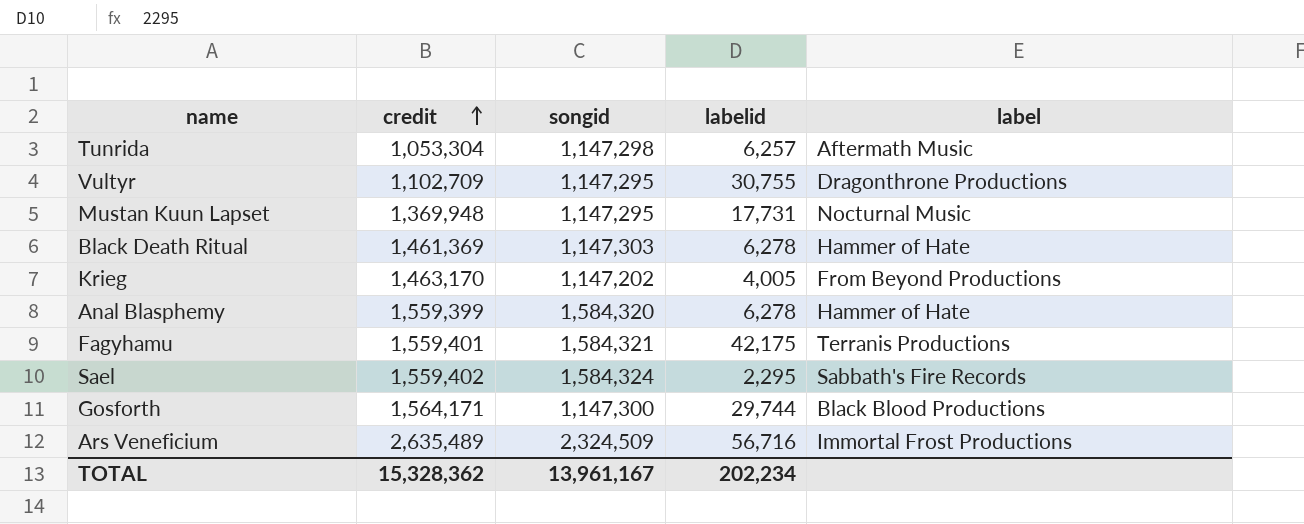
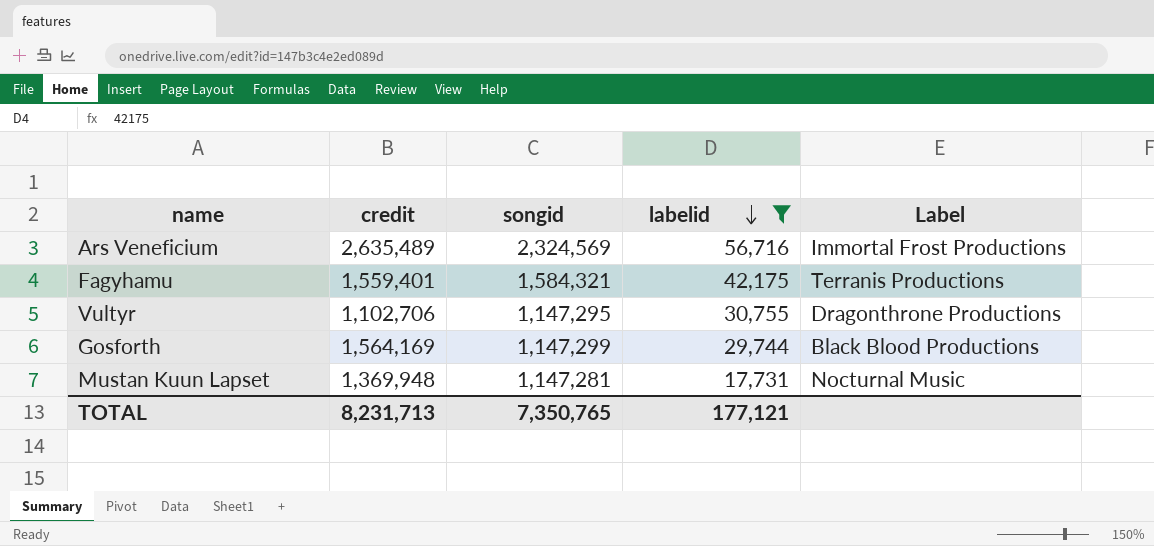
filter: none -> labelid >= 17,731
row order: credit ascending -> labelid descending
column name: label -> Label
Ars Veneficium | songid: 2,324,509 -> 2,324,569
Vultyr | credit: 1,102,709 -> 1,102,706
Gosforth | credit: 1,564,171 -> 1,564,169
Gosforth | songid: 1,147,300 -> 1,147,299
Mustan Kuun Lapset | songid: 1,147,295 -> 1,147,281
TOTAL | credit: 15,328,362 -> 8,231,713
TOTAL | songid: 13,961,167 -> 7,350,765
TOTAL | labelid: 202,234 -> 177,121

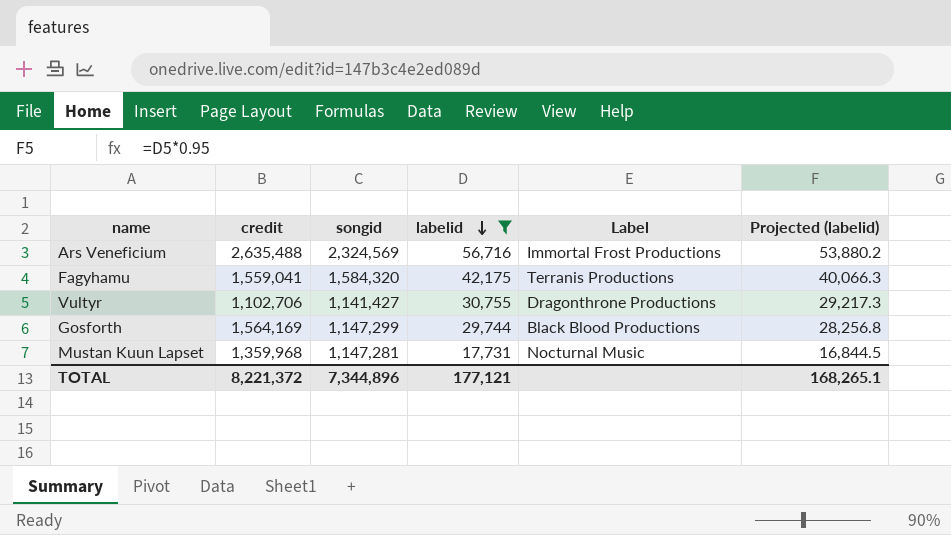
column Projected (labelid) | formula: none -> [labelid] * 0.95
Ars Veneficium | credit: 2,635,489 -> 2,635,488
Fagyhamu | credit: 1,559,401 -> 1,559,041
Fagyhamu | songid: 1,584,321 -> 1,584,320
Vultyr | songid: 1,147,295 -> 1,141,427
Mustan Kuun Lapset | credit: 1,369,948 -> 1,359,968
TOTAL | credit: 8,231,713 -> 8,221,372
TOTAL | songid: 7,350,765 -> 7,344,896

